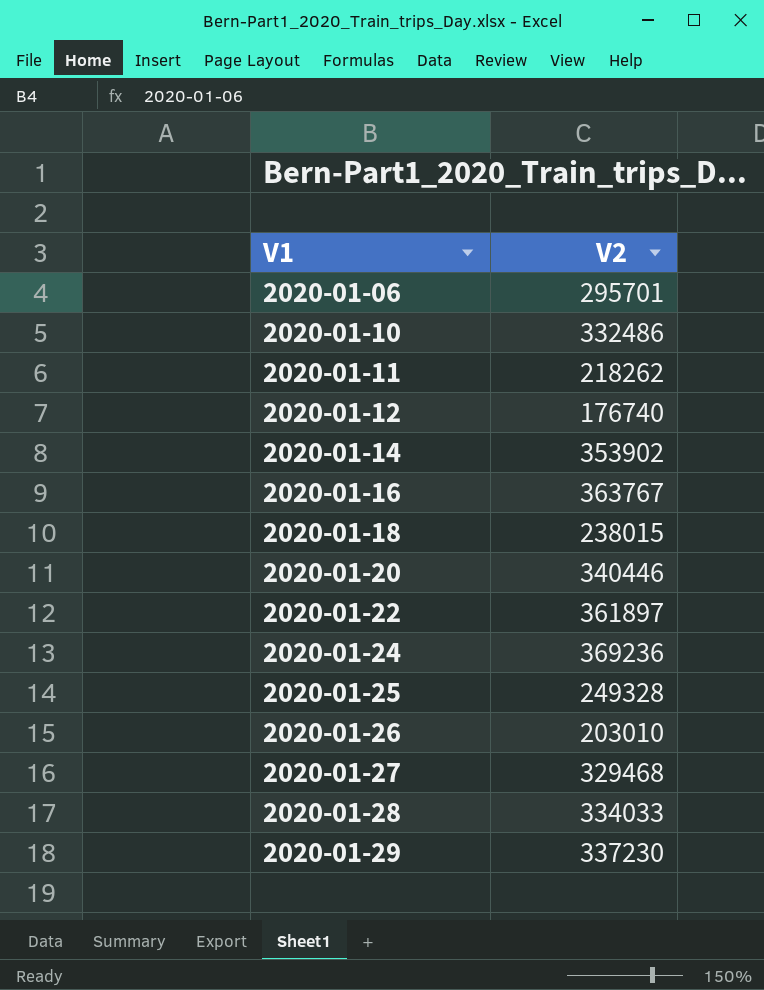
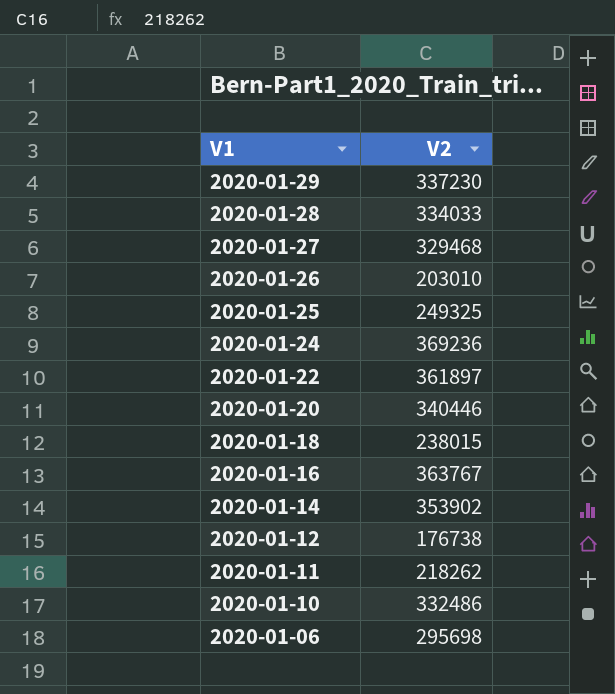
row order: V1 ascending -> V1 descending
2020-01-25 | V2: 249328 -> 249325
2020-01-12 | V2: 176740 -> 176738
2020-01-06 | V2: 295701 -> 295698

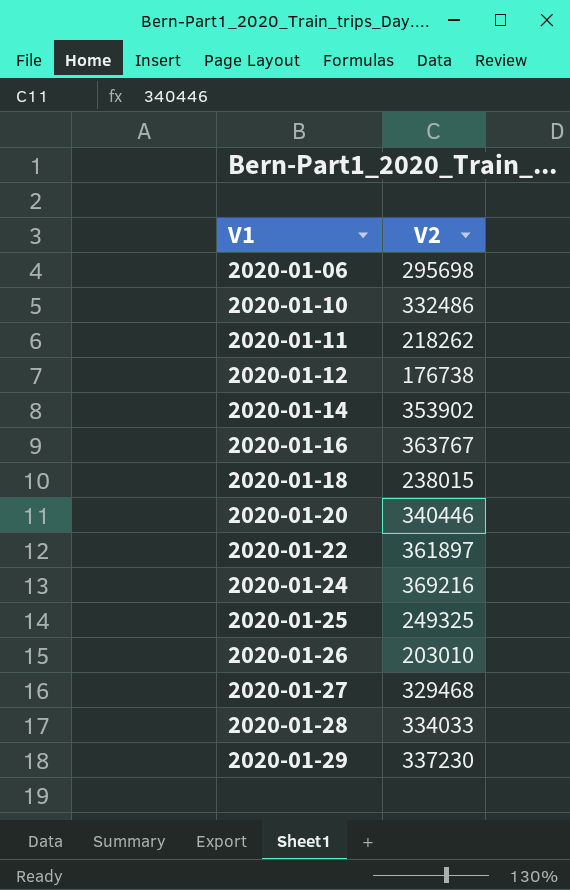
row order: V1 descending -> V1 ascending
2020-01-24 | V2: 369236 -> 369216

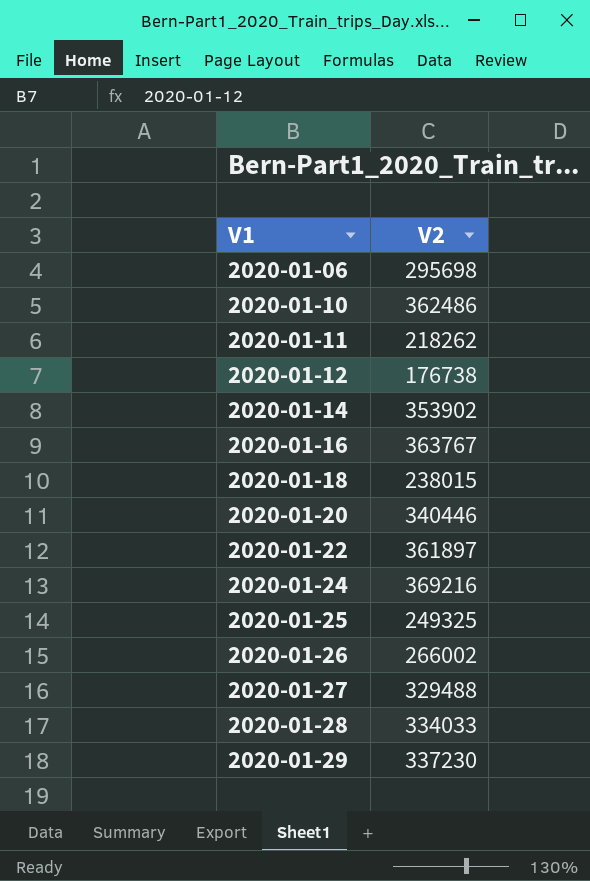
2020-01-10 | V2: 332486 -> 362486
2020-01-26 | V2: 203010 -> 266002
2020-01-27 | V2: 329468 -> 329488

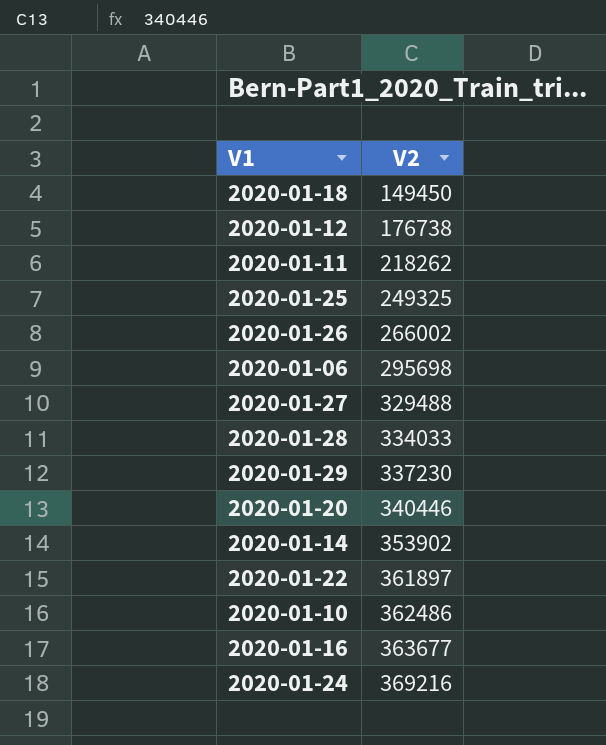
row order: V1 ascending -> V2 ascending
2020-01-18 | V2: 238015 -> 149450
2020-01-16 | V2: 363767 -> 363677

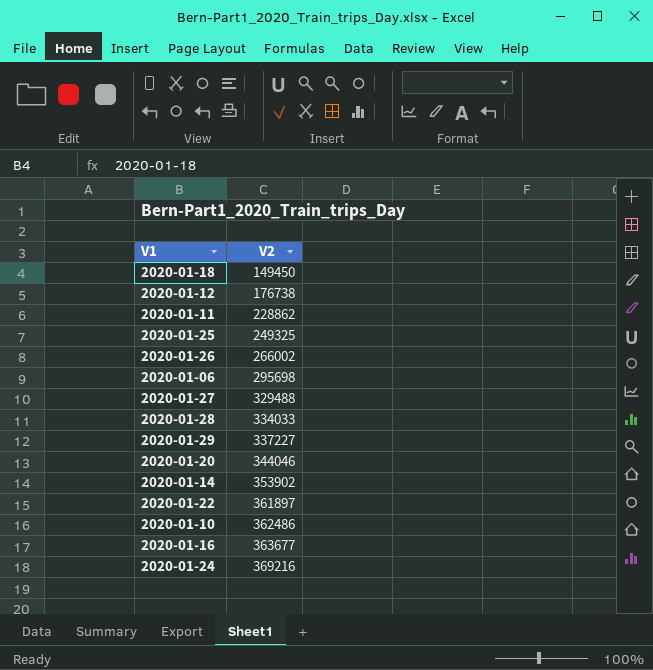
2020-01-11 | V2: 218262 -> 228862
2020-01-29 | V2: 337230 -> 337227
2020-01-20 | V2: 340446 -> 344046

